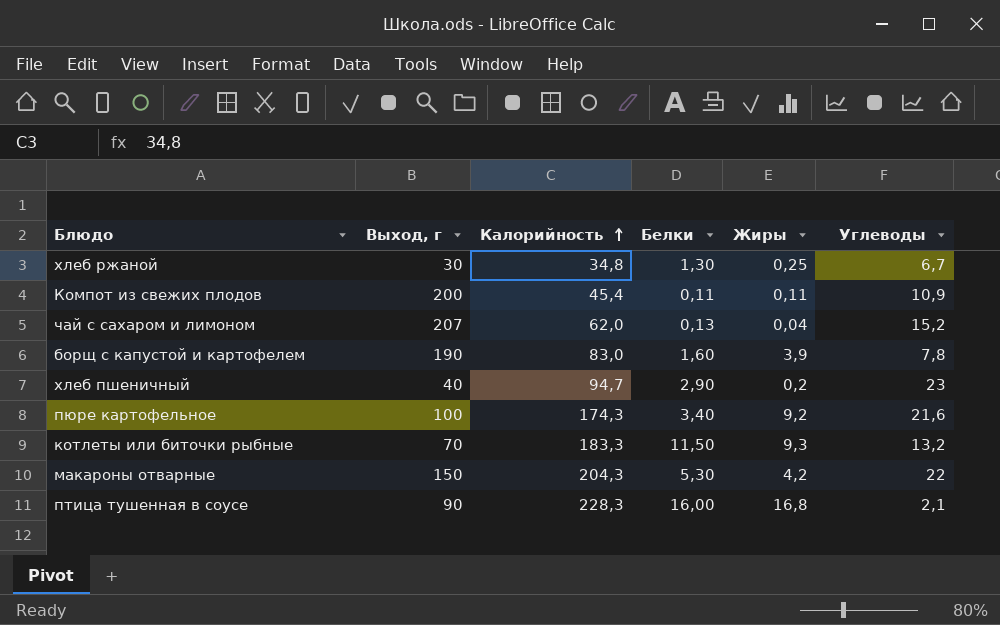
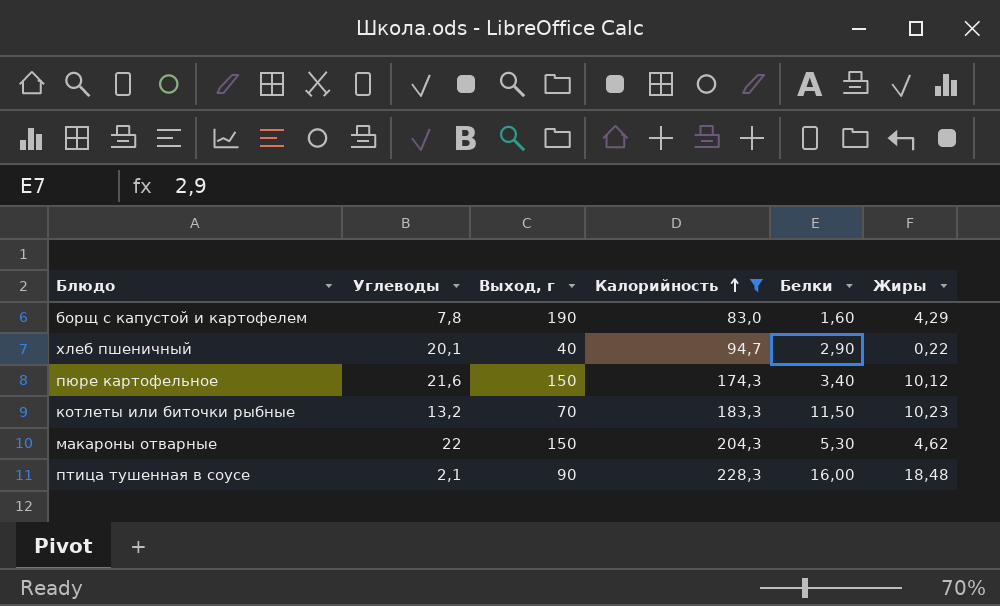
filter: none -> Калорийность >= 83,0
column Углеводы | position: 6 -> 2
борщ с капустой и картофелем | Жиры: 3,9 -> 4,29
хлеб пшеничный | Углеводы: 23 -> 20,1
хлеб пшеничный | Жиры: 0,2 -> 0,22
пюре картофельное | Выход, г: 100 -> 150
пюре картофельное | Жиры: 9,2 -> 10,12
котлеты или биточки рыбные | Жиры: 9,3 -> 10,23
макароны отварные | Жиры: 4,2 -> 4,62
птица тушенная в соусе | Жиры: 16,8 -> 18,48

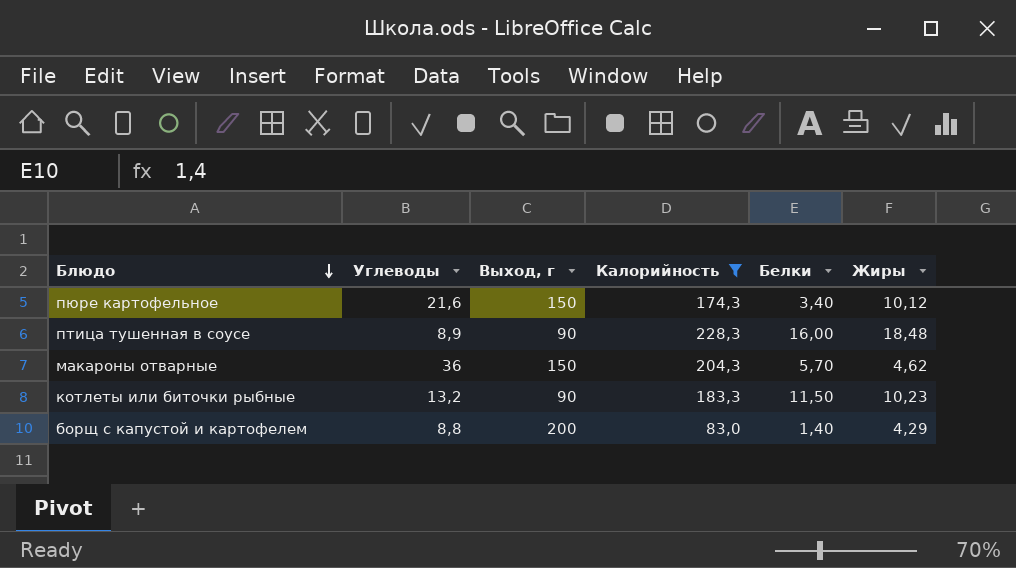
row order: Калорийность ascending -> Блюдо descending
row хлеб пшеничный: 20,1 | 40 | 94,7 | 2,90 | 0,22 -> none
птица тушенная в соусе | Углеводы: 2,1 -> 8,9
макароны отварные | Углеводы: 22 -> 36
макароны отварные | Белки: 5,30 -> 5,70
котлеты или биточки рыбные | Выход, г: 70 -> 90
борщ с капустой и картофелем | Углеводы: 7,8 -> 8,8
борщ с капустой и картофелем | Выход, г: 190 -> 200
борщ с капустой и картофелем | Белки: 1,60 -> 1,40

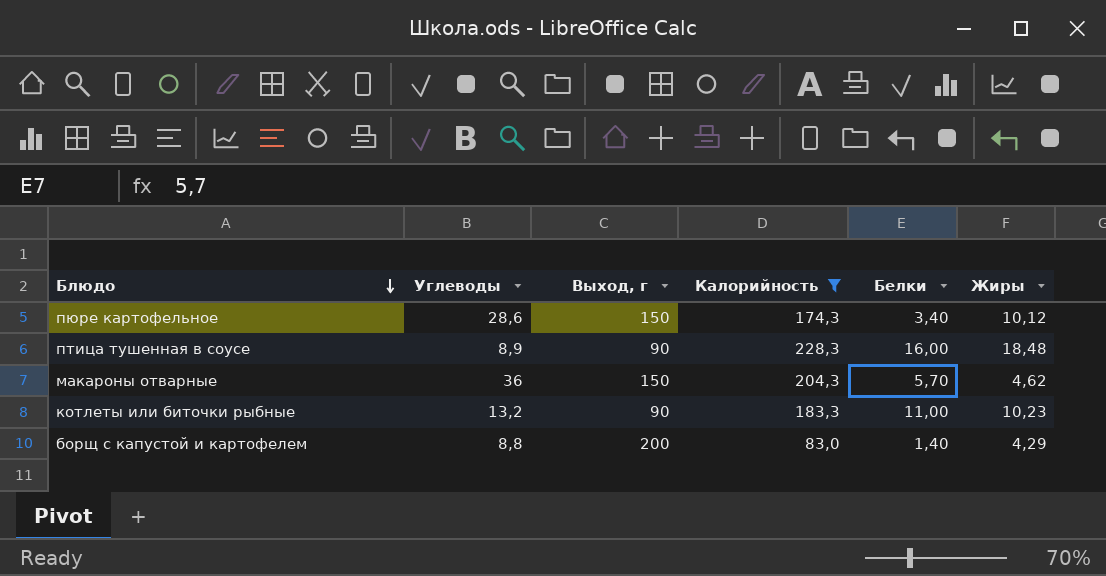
пюре картофельное | Углеводы: 21,6 -> 28,6
котлеты или биточки рыбные | Белки: 11,50 -> 11,00

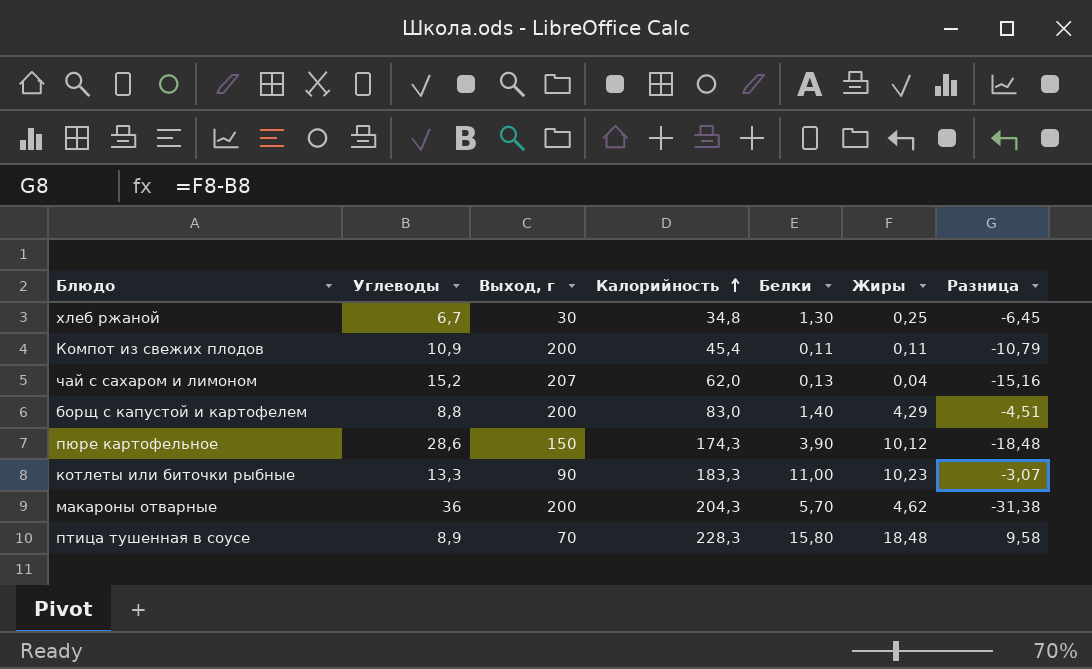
filter: Калорийность >= 83,0 -> none
row order: Блюдо descending -> Калорийность ascending
column Разница | formula: none -> [Жиры] - [Углеводы]
пюре картофельное | Белки: 3,40 -> 3,90
котлеты или биточки рыбные | Углеводы: 13,2 -> 13,3
макароны отварные | Выход, г: 150 -> 200
птица тушенная в соусе | Выход, г: 90 -> 70
птица тушенная в соусе | Белки: 16,00 -> 15,80

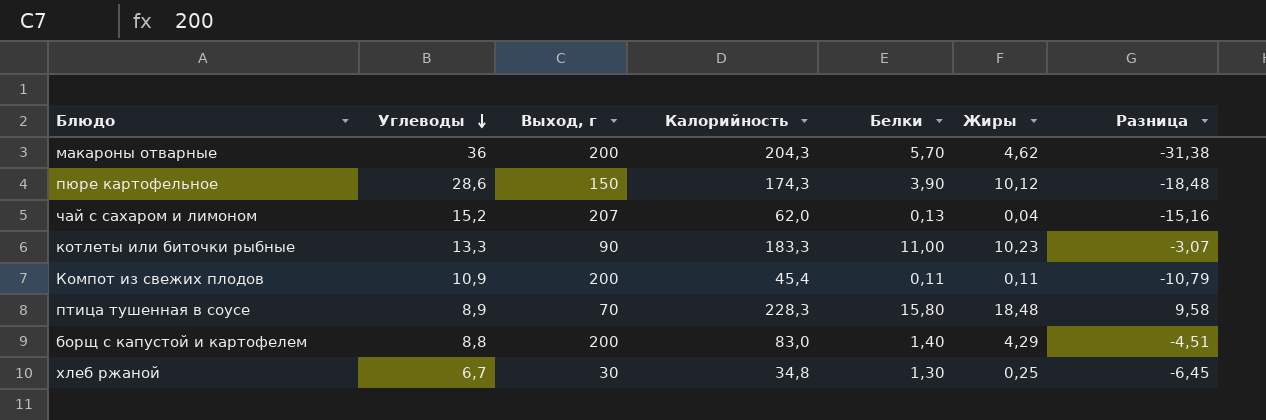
row order: Калорийность ascending -> Углеводы descending

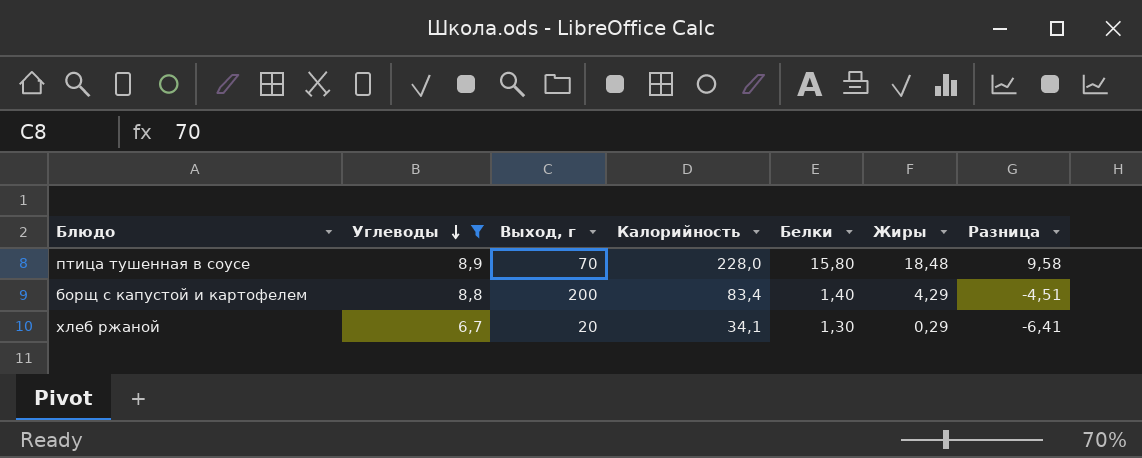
filter: none -> Углеводы <= 8,9
птица тушенная в соусе | Калорийность: 228,3 -> 228,0
борщ с капустой и картофелем | Калорийность: 83,0 -> 83,4
хлеб ржаной | Выход, г: 30 -> 20
хлеб ржаной | Калорийность: 34,8 -> 34,1
хлеб ржаной | Жиры: 0,25 -> 0,29
хлеб ржаной | Разница: -6,45 -> -6,41

